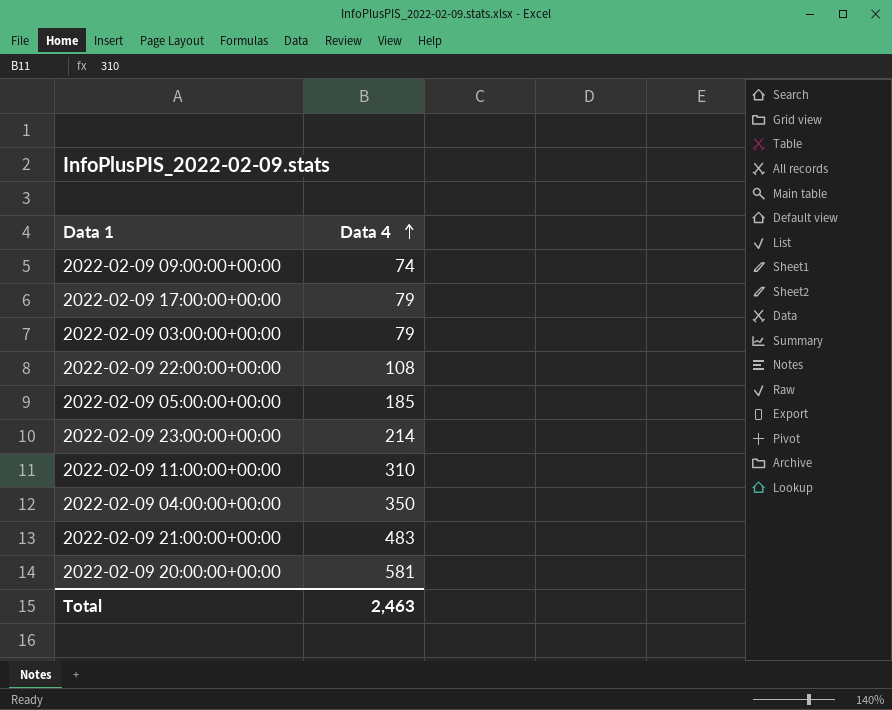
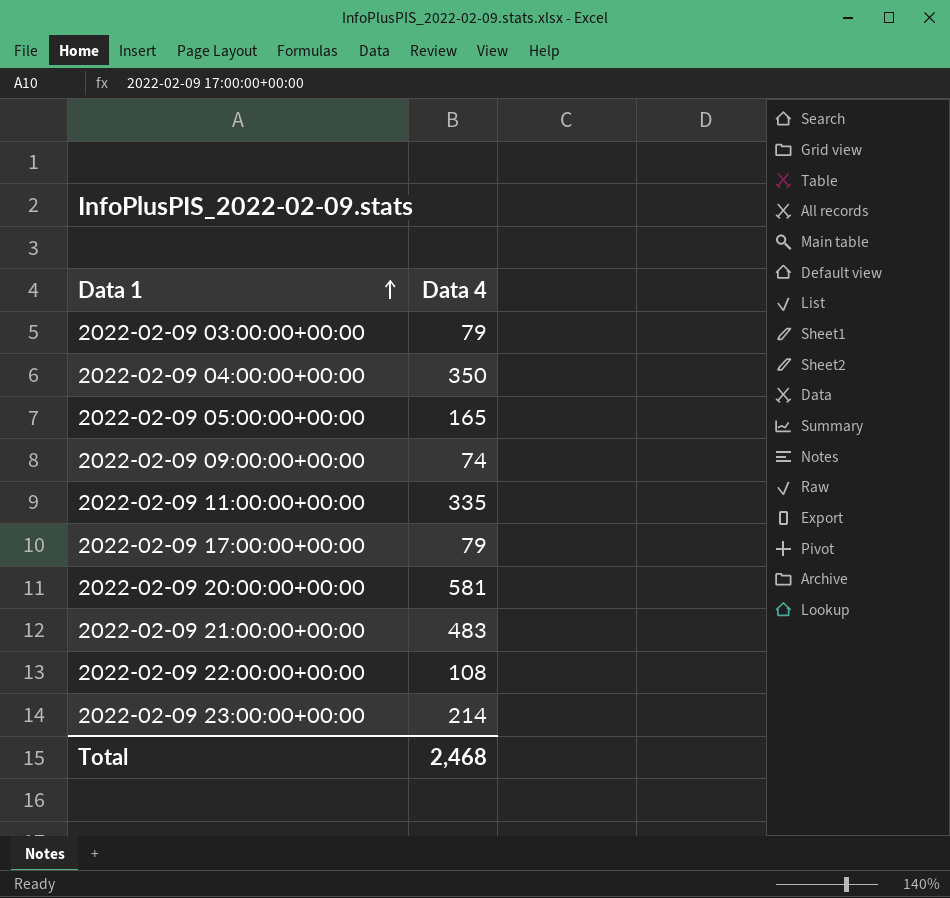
row order: Data 4 ascending -> Data 1 ascending
2022-02-09 05:00:00+00:00 | Data 4: 185 -> 165
2022-02-09 11:00:00+00:00 | Data 4: 310 -> 335
Total | Data 4: 2,463 -> 2,468

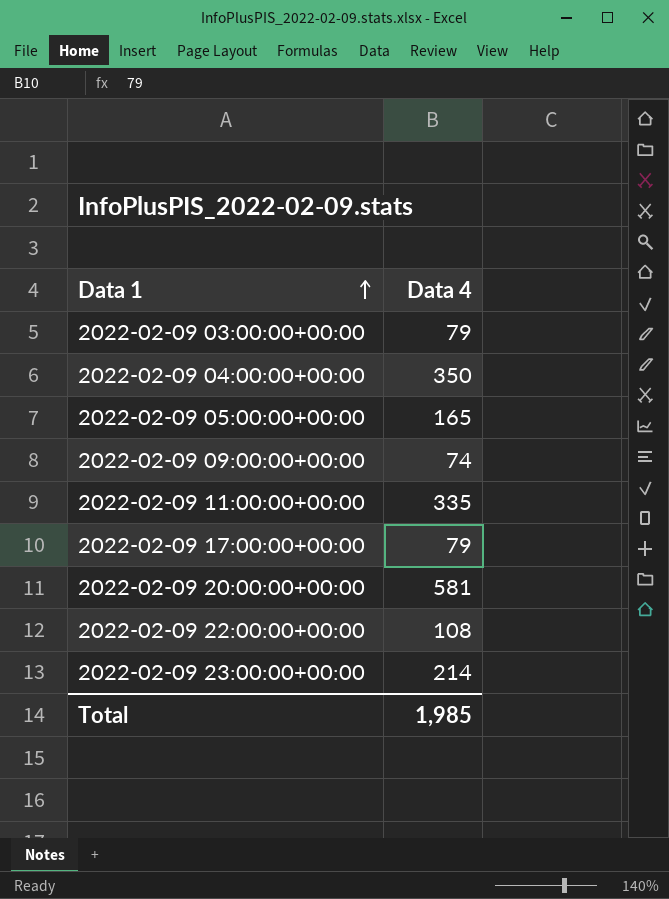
row 2022-02-09 21:00:00+00:00: 483 -> none
Total | Data 4: 2,468 -> 1,985

